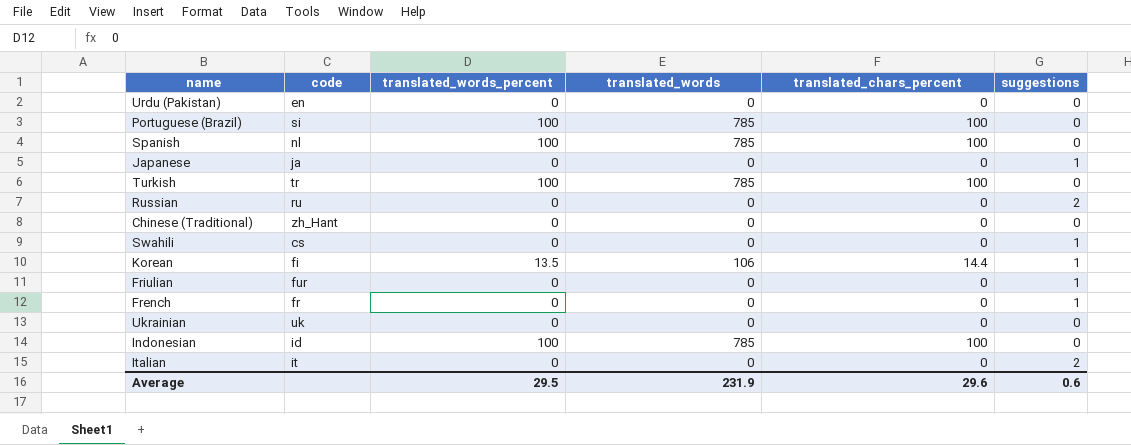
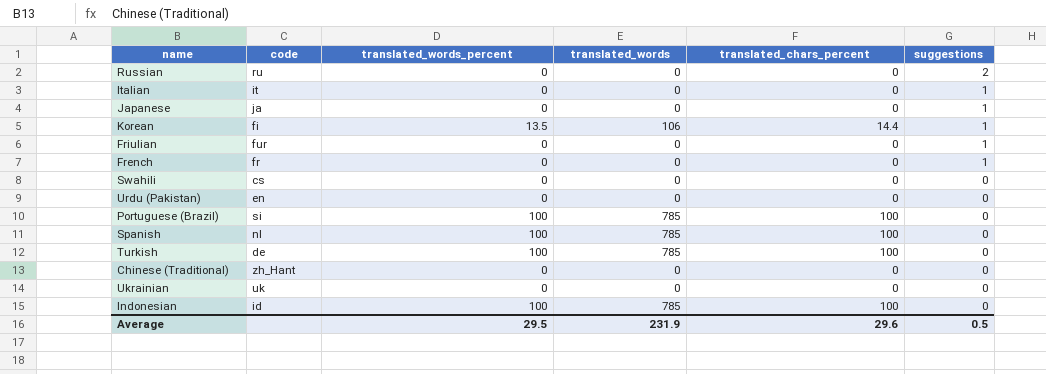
row order: none -> suggestions descending
Italian | suggestions: 2 -> 1
Swahili | suggestions: 1 -> 0
Turkish | code: tr -> de
Average | suggestions: 0.6 -> 0.5

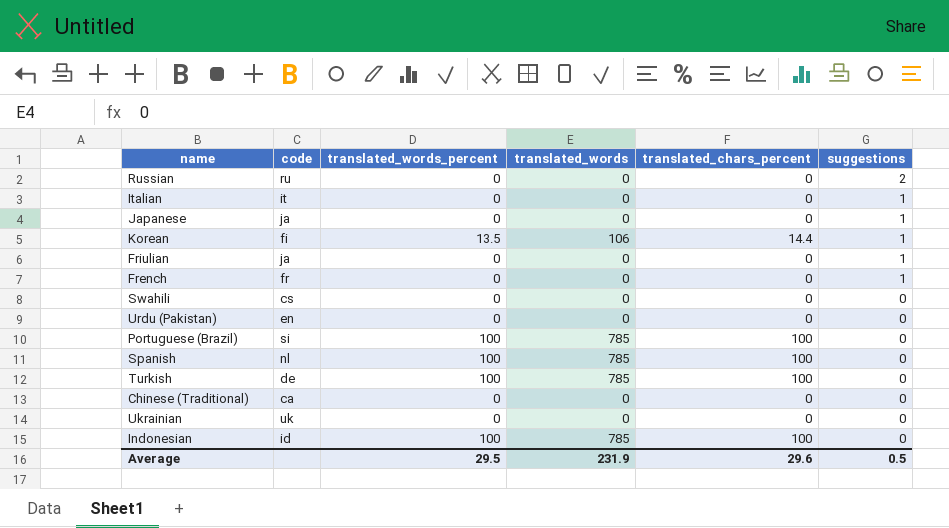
Friulian | code: fur -> ja
Chinese (Traditional) | code: zh_Hant -> ca

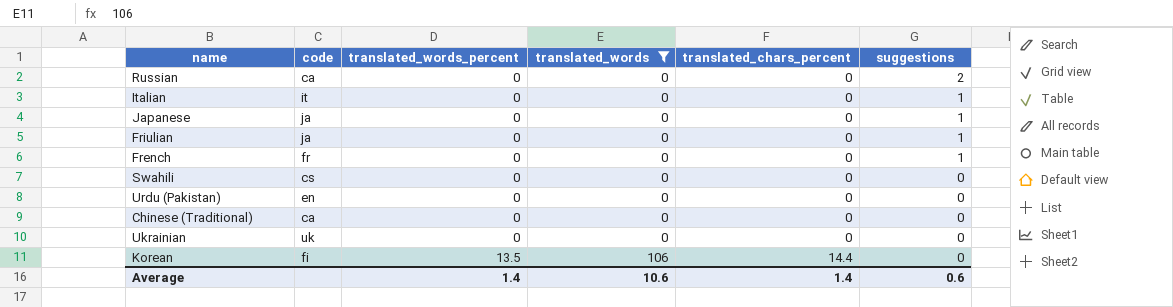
filter: none -> translated_words != 785
row order: suggestions descending -> translated_words_percent ascending
Russian | code: ru -> ca
Korean | suggestions: 1 -> 0
Average | translated_words_percent: 29.5 -> 1.4
Average | translated_words: 231.9 -> 10.6
Average | translated_chars_percent: 29.6 -> 1.4
Average | suggestions: 0.5 -> 0.6

